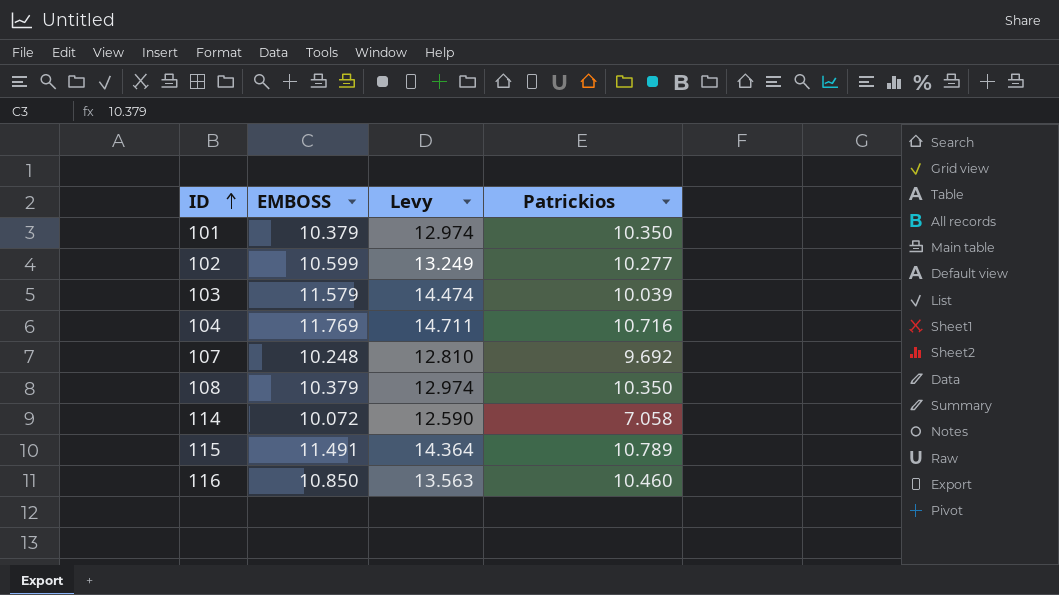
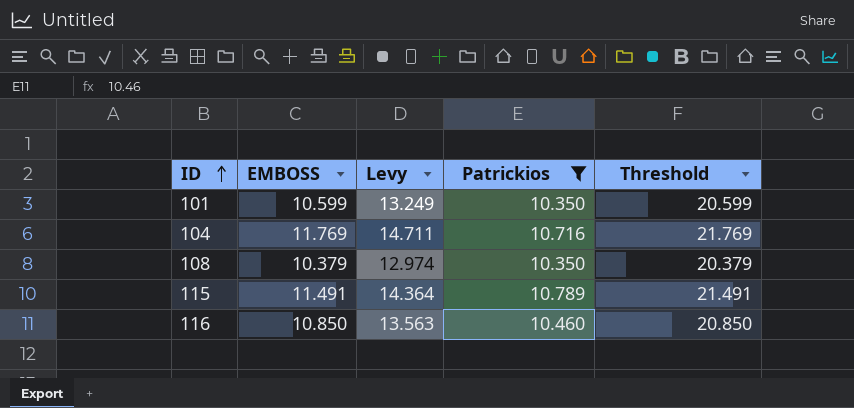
filter: none -> Patrickios >= 10.350
column Threshold | formula: none -> [EMBOSS] + 10
101 | EMBOSS: 10.379 -> 10.599
101 | Levy: 12.974 -> 13.249

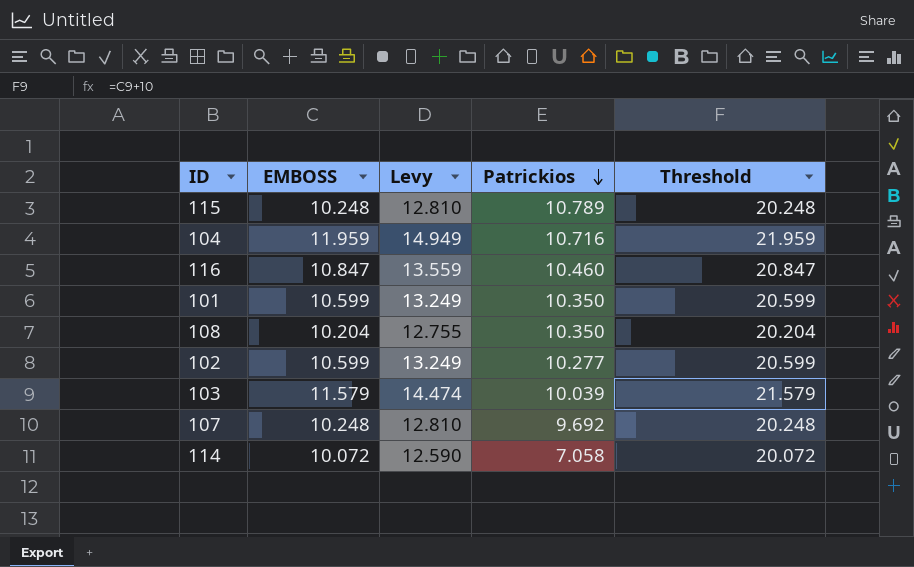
filter: Patrickios >= 10.350 -> none
row order: ID ascending -> Patrickios descending
115 | EMBOSS: 11.491 -> 10.248
115 | Levy: 14.364 -> 12.810
115 | Threshold: 21.491 -> 20.248
104 | EMBOSS: 11.769 -> 11.959
104 | Levy: 14.711 -> 14.949
104 | Threshold: 21.769 -> 21.959
116 | EMBOSS: 10.850 -> 10.847
116 | Levy: 13.563 -> 13.559
116 | Threshold: 20.850 -> 20.847
108 | EMBOSS: 10.379 -> 10.204
108 | Levy: 12.974 -> 12.755
108 | Threshold: 20.379 -> 20.204

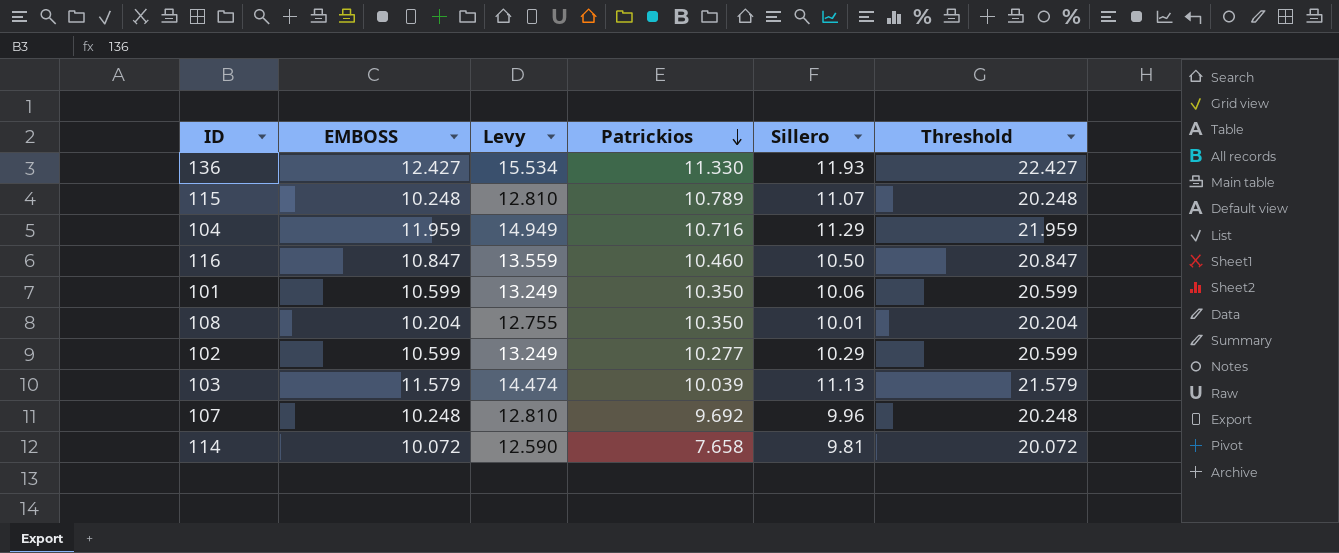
column Sillero | position: none -> 5
row 136: none -> 12.427 | 15.534 | 11.330 | 11.93 | 22.427
114 | Patrickios: 7.058 -> 7.658

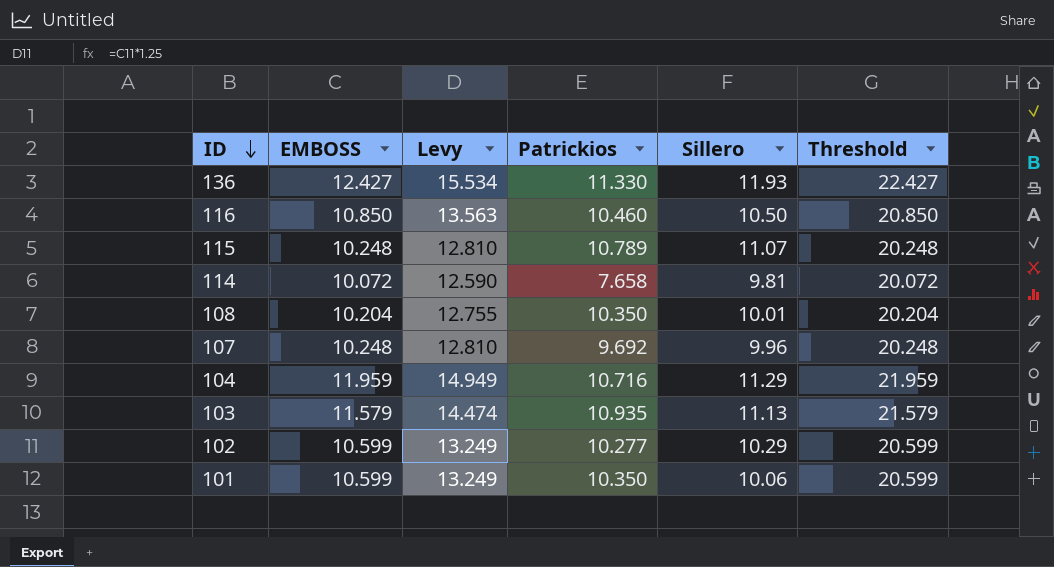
row order: Patrickios descending -> ID descending
116 | EMBOSS: 10.847 -> 10.850
116 | Levy: 13.559 -> 13.563
116 | Threshold: 20.847 -> 20.850
103 | Patrickios: 10.039 -> 10.935

